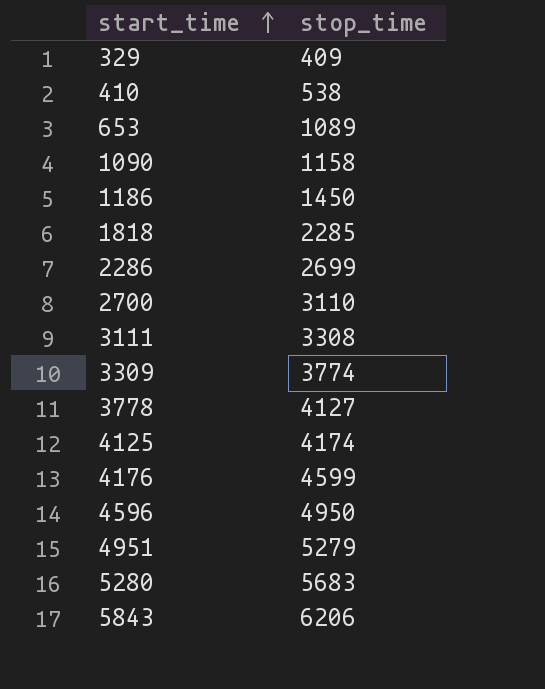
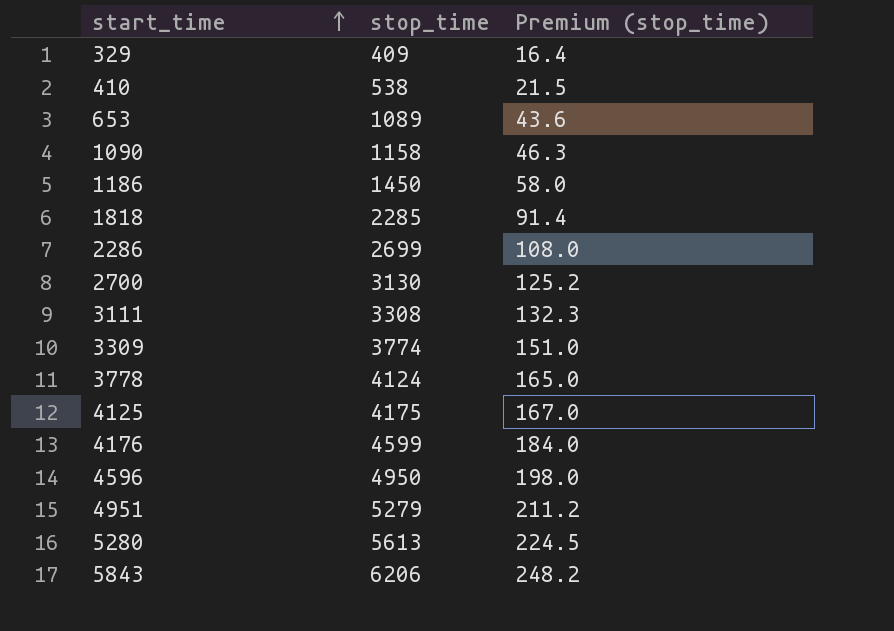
column Premium (stop_time) | formula: none -> [stop_time] * 0.04
2700 | stop_time: 3110 -> 3130
3778 | stop_time: 4127 -> 4124
4125 | stop_time: 4174 -> 4175
5280 | stop_time: 5683 -> 5613

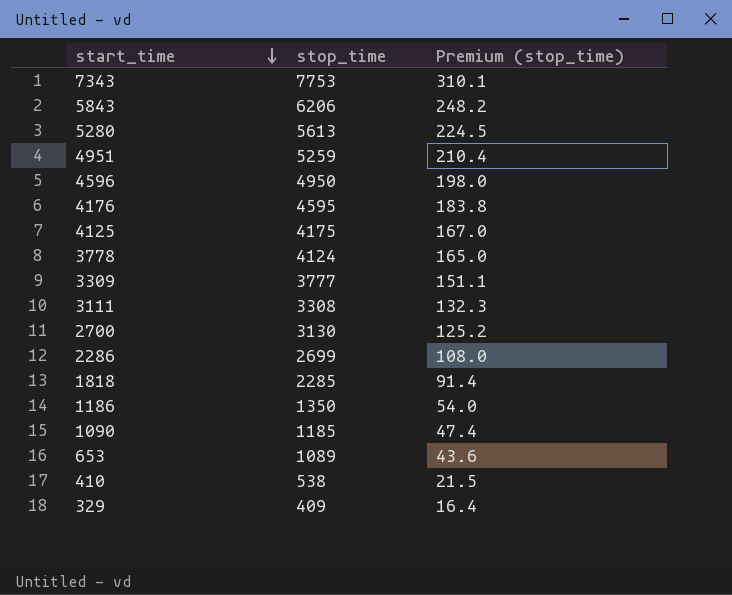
row order: start_time ascending -> start_time descending
row 7343: none -> 7753 | 310.1
4951 | stop_time: 5279 -> 5259
4951 | Premium (stop_time): 211.2 -> 210.4
4176 | stop_time: 4599 -> 4595
4176 | Premium (stop_time): 184.0 -> 183.8
3309 | stop_time: 3774 -> 3777
3309 | Premium (stop_time): 151.0 -> 151.1
1186 | stop_time: 1450 -> 1350
1186 | Premium (stop_time): 58.0 -> 54.0
1090 | stop_time: 1158 -> 1185
1090 | Premium (stop_time): 46.3 -> 47.4

